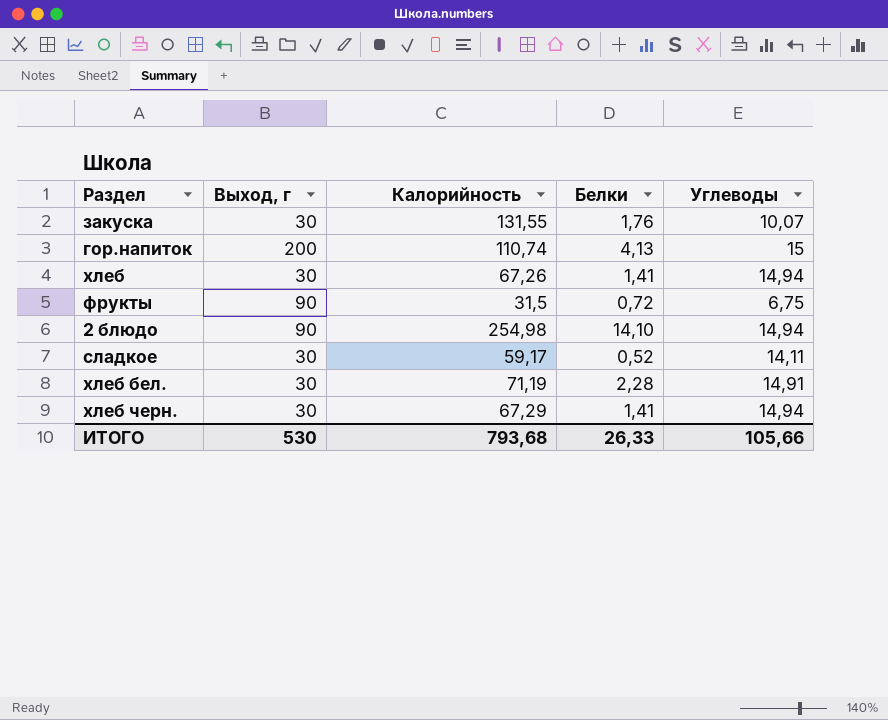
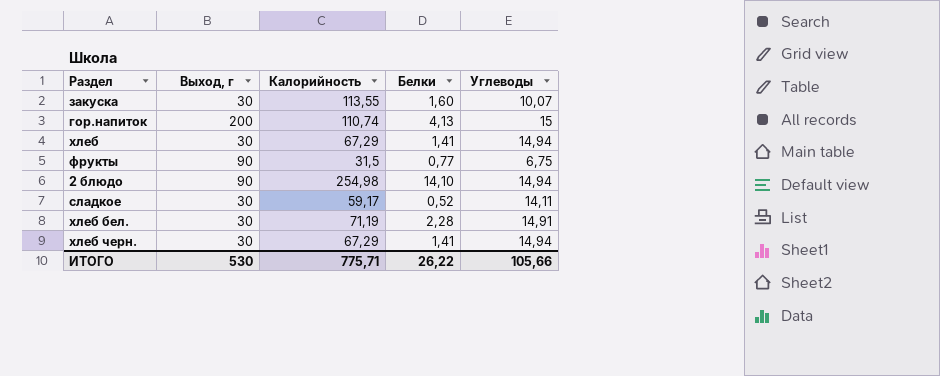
закуска | Калорийность: 131,55 -> 113,55
закуска | Белки: 1,76 -> 1,60
хлеб | Калорийность: 67,26 -> 67,29
фрукты | Белки: 0,72 -> 0,77
ИТОГО | Калорийность: 793,68 -> 775,71
ИТОГО | Белки: 26,33 -> 26,22

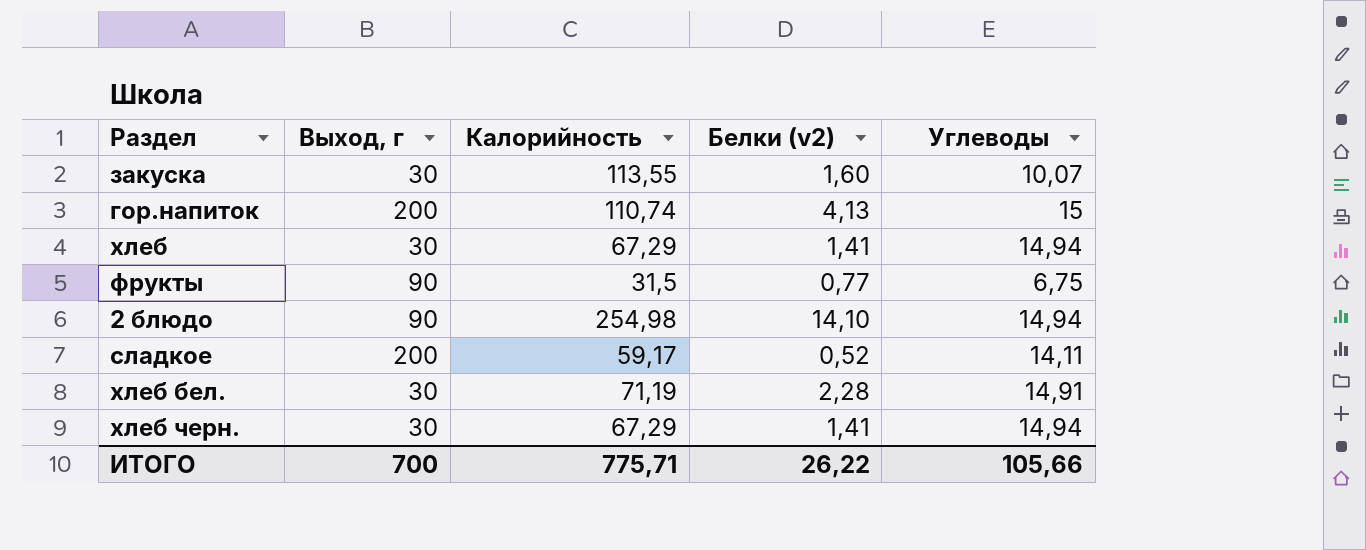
column name: Белки -> Белки (v2)
сладкое | Выход, г: 30 -> 200
ИТОГО | Выход, г: 530 -> 700

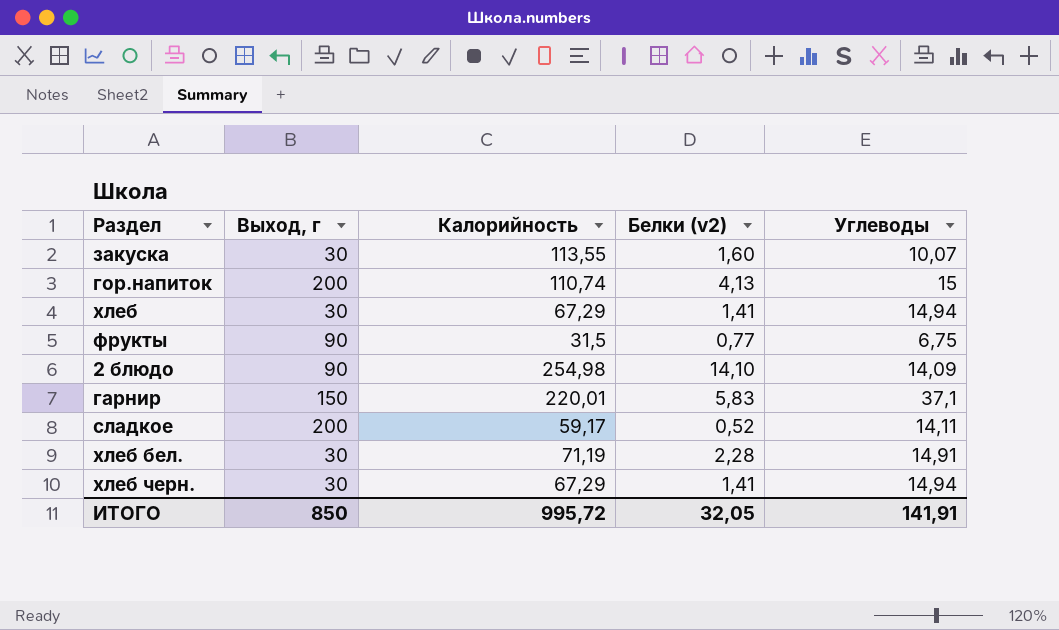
2 блюдо | Углеводы: 14,94 -> 14,09
row гарнир: none -> 150 | 220,01 | 5,83 | 37,1
ИТОГО | Выход, г: 700 -> 850
ИТОГО | Калорийность: 775,71 -> 995,72
ИТОГО | Белки (v2): 26,22 -> 32,05
ИТОГО | Углеводы: 105,66 -> 141,91

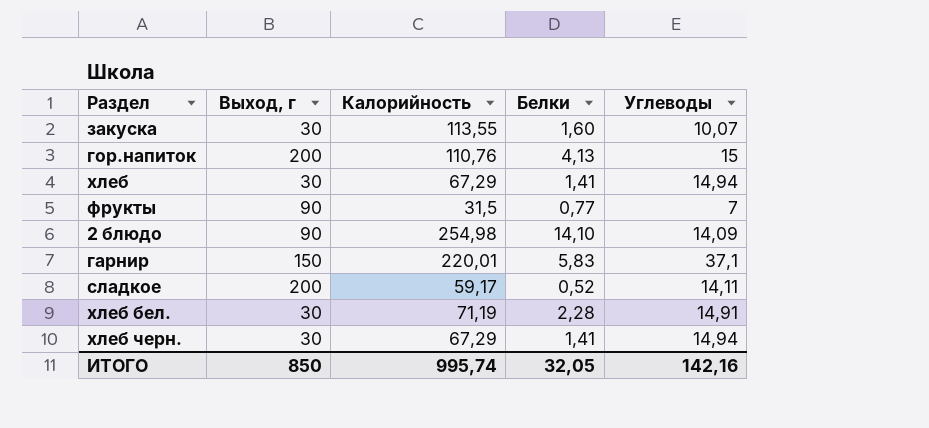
column name: Белки (v2) -> Белки
гор.напиток | Калорийность: 110,74 -> 110,76
фрукты | Углеводы: 6,75 -> 7
ИТОГО | Калорийность: 995,72 -> 995,74
ИТОГО | Углеводы: 141,91 -> 142,16

